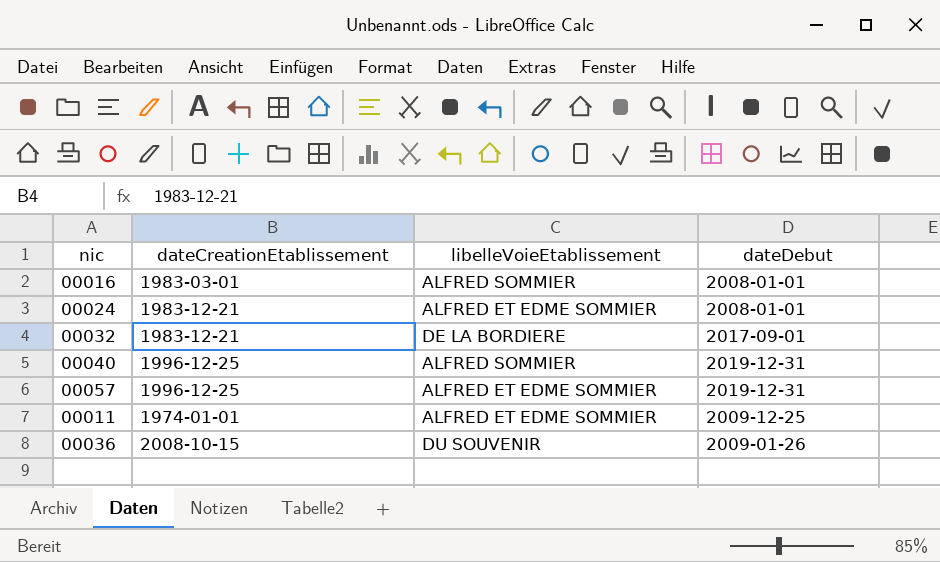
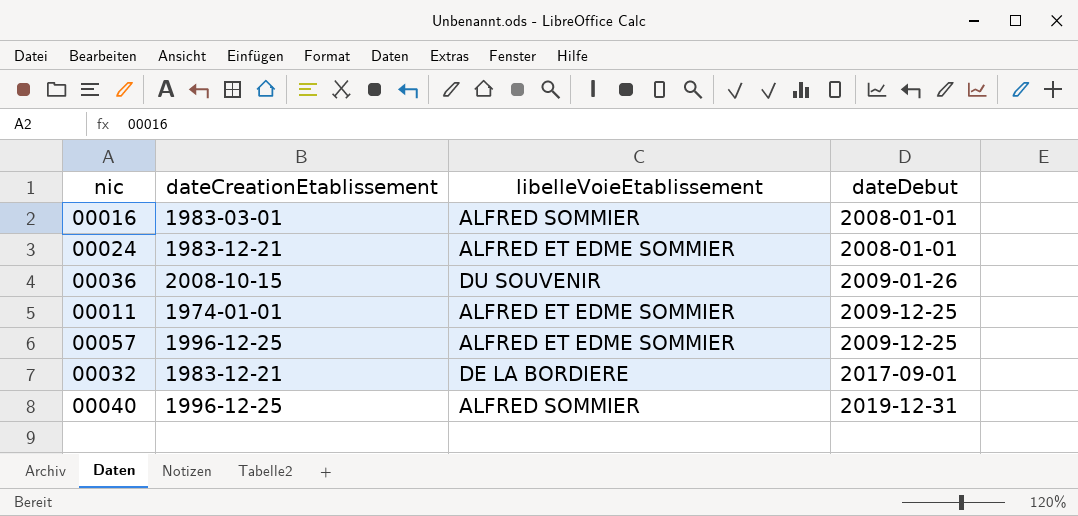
row order: none -> dateDebut ascending
00057 | dateDebut: 2019-12-31 -> 2009-12-25

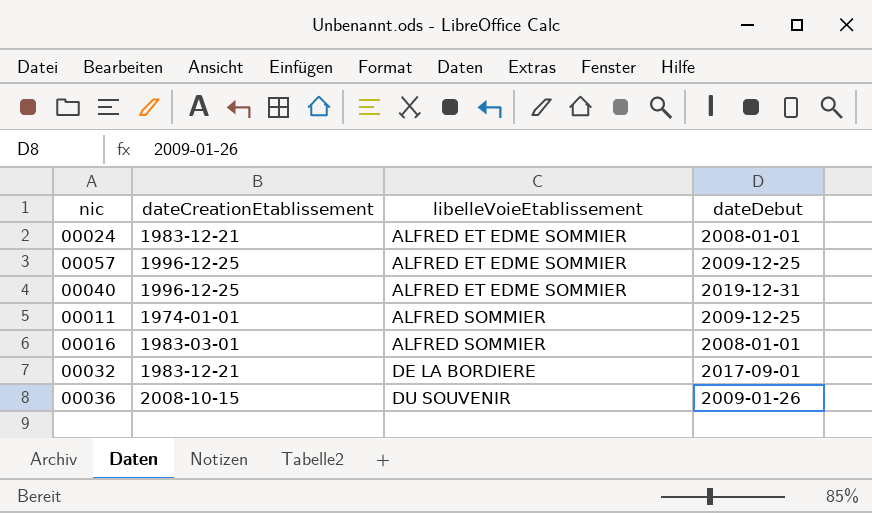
row order: dateDebut ascending -> libelleVoieEtablissement ascending
00040 | libelleVoieEtablissement: ALFRED SOMMIER -> ALFRED ET EDME SOMMIER
00011 | libelleVoieEtablissement: ALFRED ET EDME SOMMIER -> ALFRED SOMMIER

